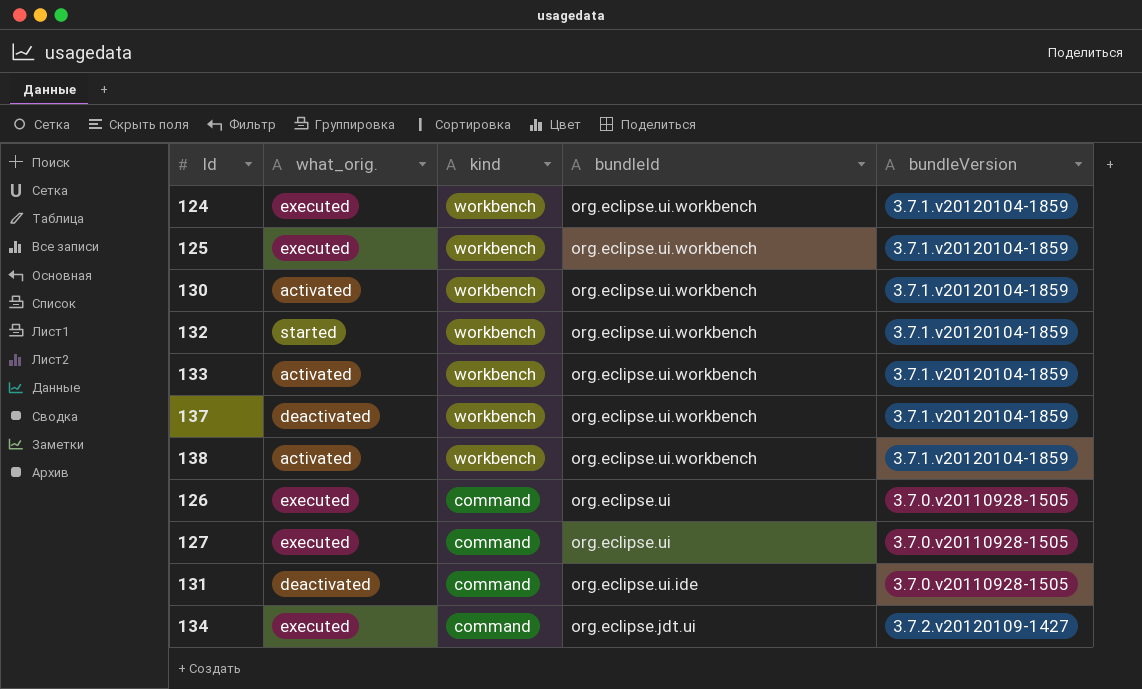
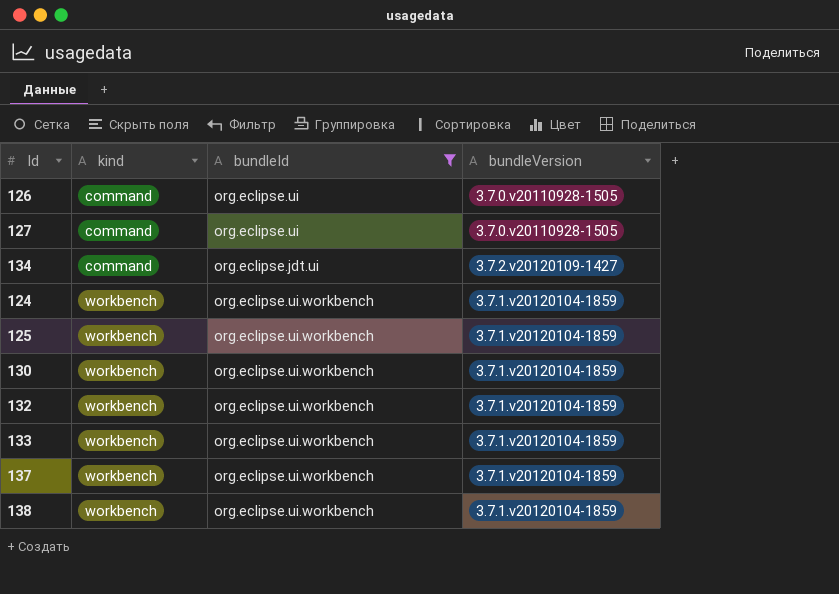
filter: none -> bundleId != org.eclipse.ui.ide
row order: kind descending -> kind ascending
column what_orig. | position: 2 -> none

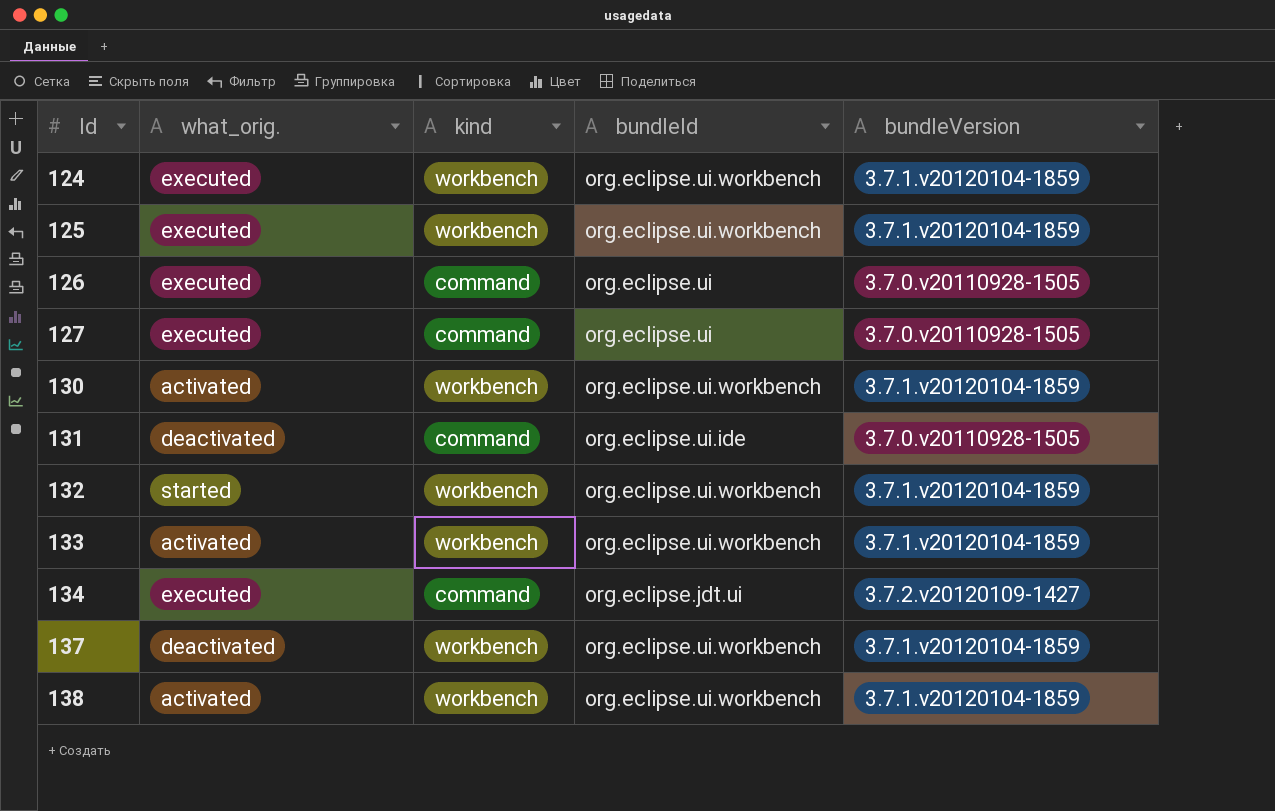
filter: bundleId != org.eclipse.ui.ide -> none
row order: kind ascending -> Id ascending
column what_orig. | position: none -> 2

